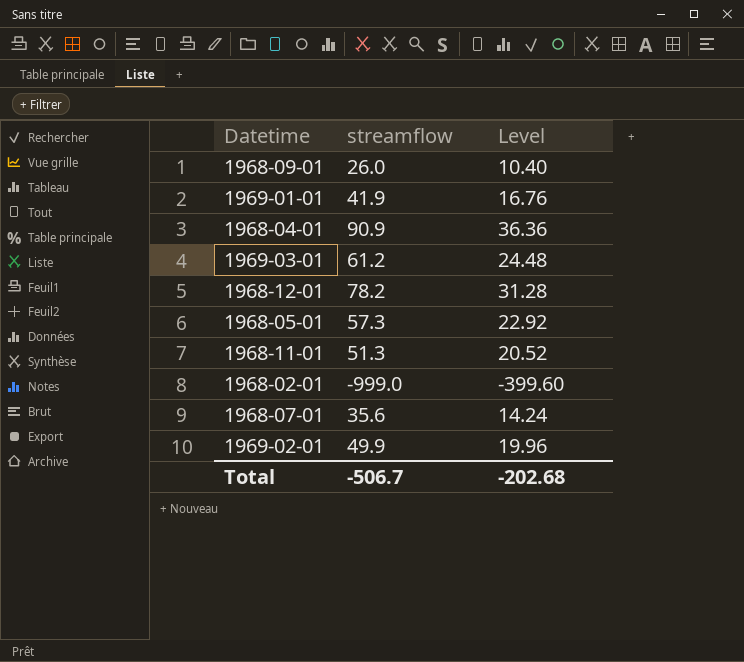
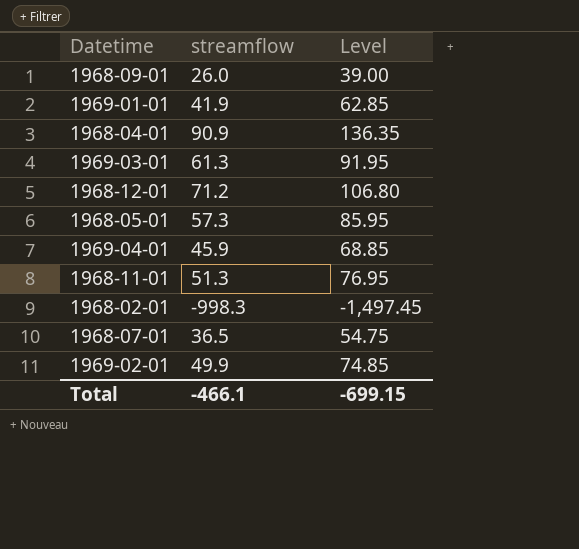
column Level | formula: [streamflow] * 0.4 -> [streamflow] * 1.5
1969-03-01 | streamflow: 61.2 -> 61.3
1968-12-01 | streamflow: 78.2 -> 71.2
row 1969-04-01: none -> 45.9 | 68.85
1968-02-01 | streamflow: -999.0 -> -998.3
1968-07-01 | streamflow: 35.6 -> 36.5
Total | streamflow: -506.7 -> -466.1
Total | Level: -202.68 -> -699.15

